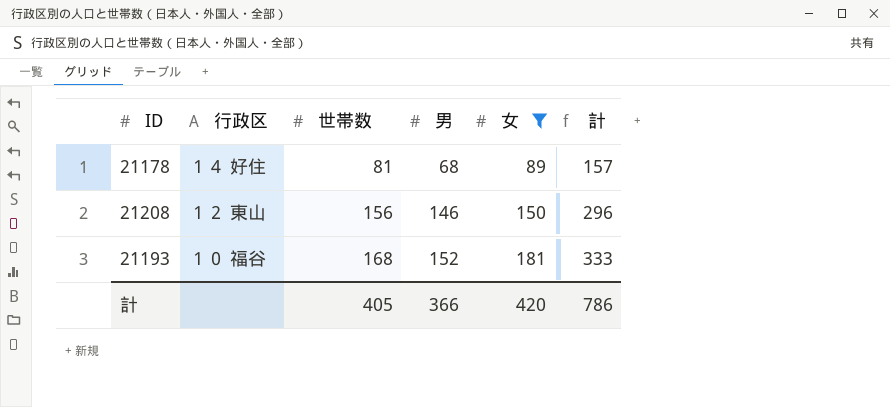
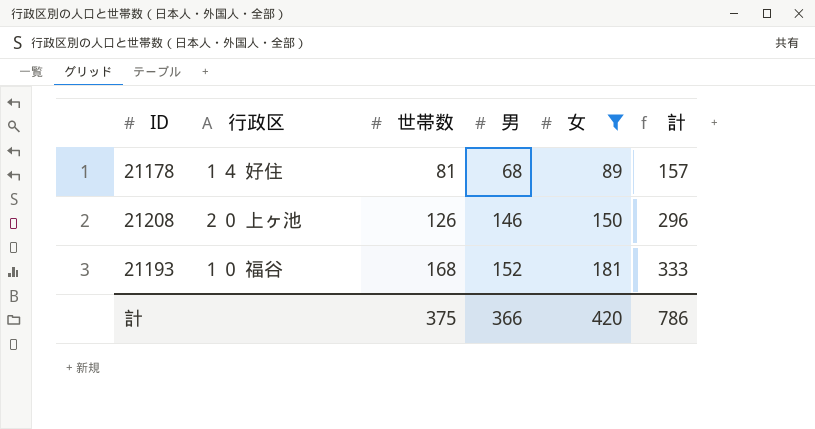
21208 | 行政区: １２ 東山 -> ２０ 上ヶ池
21208 | 世帯数: 156 -> 126
計 | 世帯数: 405 -> 375

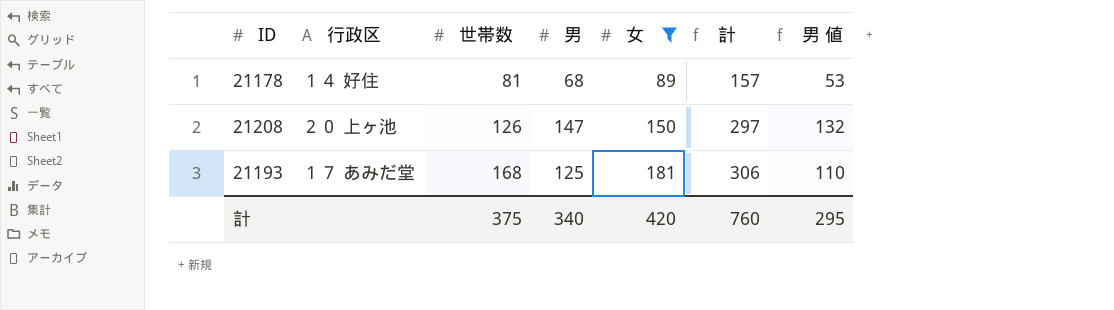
column 男 値 | formula: none -> [男] - 15
21208 | 男: 146 -> 147
21208 | 計: 296 -> 297
21193 | 行政区: １０ 福谷 -> １７ あみだ堂
21193 | 男: 152 -> 125
21193 | 計: 333 -> 306
計 | 男: 366 -> 340
計 | 計: 786 -> 760

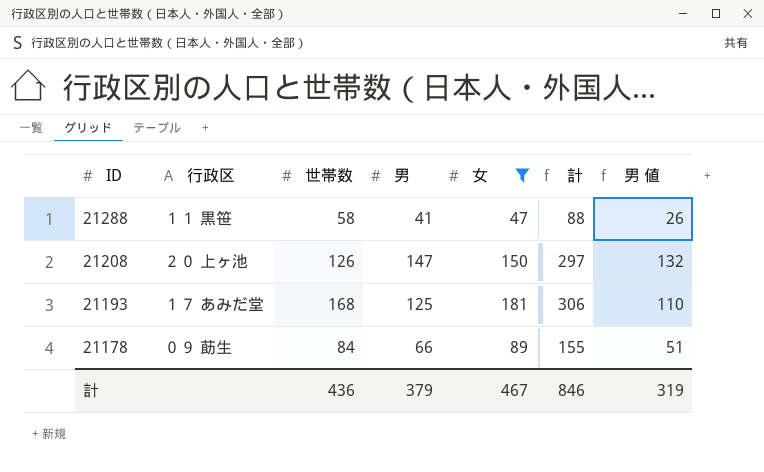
row order: 世帯数 ascending -> ID descending
row 21288: none -> １１ 黒笹 | 58 | 41 | 47 | 88 | 26
21178 | 行政区: １４ 好住 -> ０９ 莇生
21178 | 世帯数: 81 -> 84
21178 | 男: 68 -> 66
21178 | 計: 157 -> 155
21178 | 男 値: 53 -> 51
計 | 世帯数: 375 -> 436
計 | 男: 340 -> 379
計 | 女: 420 -> 467
計 | 計: 760 -> 846
計 | 男 値: 295 -> 319

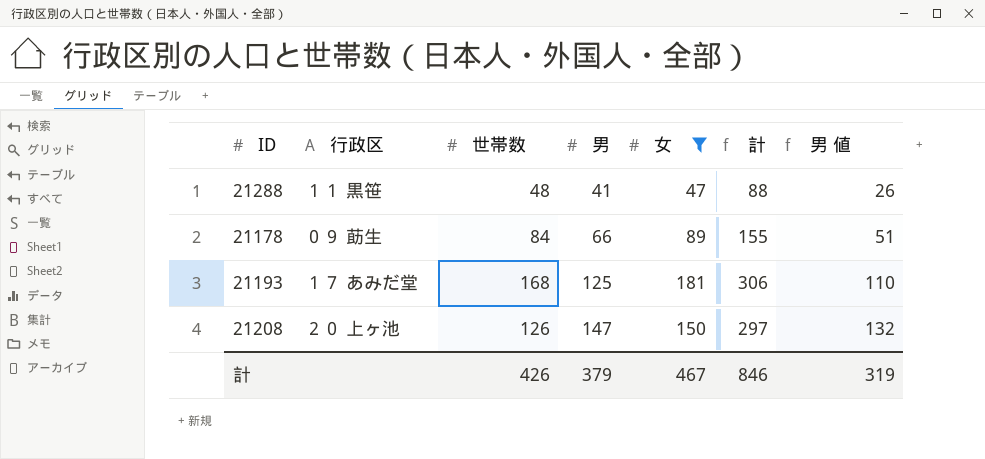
row order: ID descending -> 男 ascending
21288 | 世帯数: 58 -> 48
計 | 世帯数: 436 -> 426

